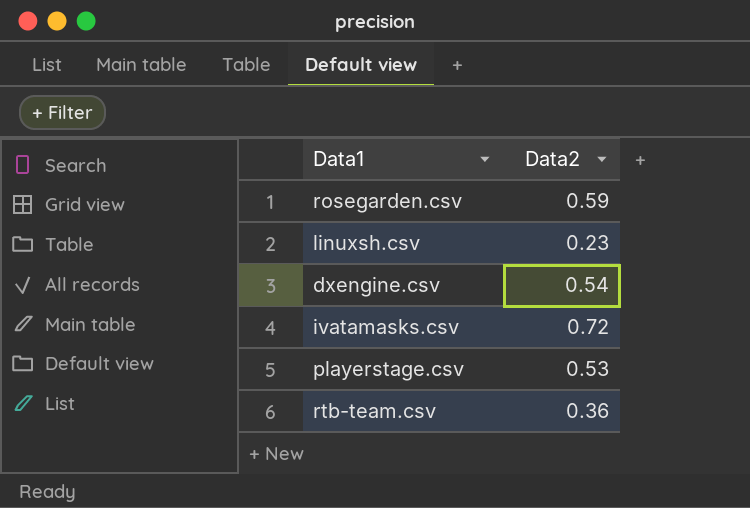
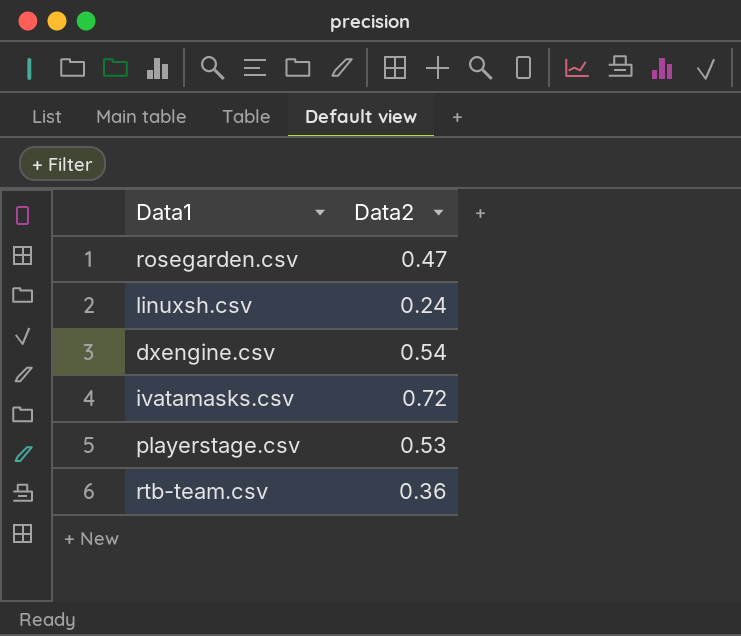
rosegarden.csv | Data2: 0.59 -> 0.47
linuxsh.csv | Data2: 0.23 -> 0.24

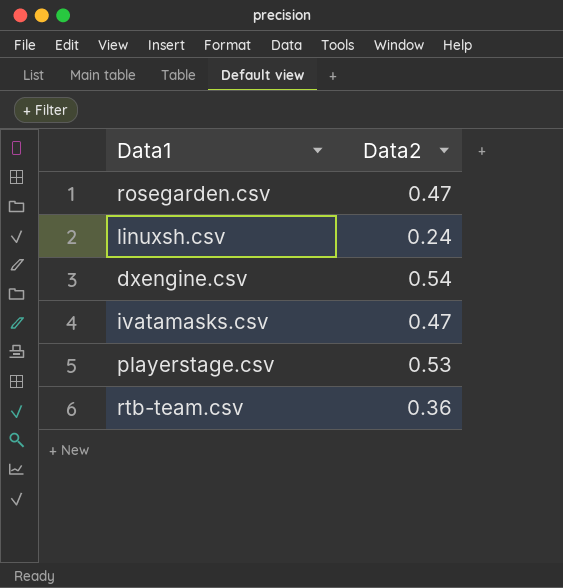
ivatamasks.csv | Data2: 0.72 -> 0.47

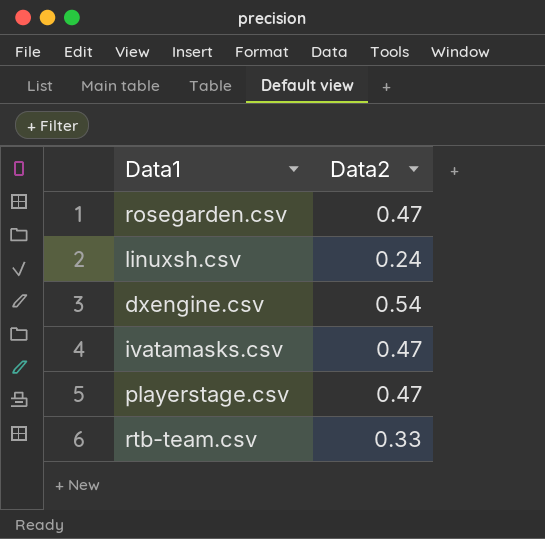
playerstage.csv | Data2: 0.53 -> 0.47
rtb-team.csv | Data2: 0.36 -> 0.33

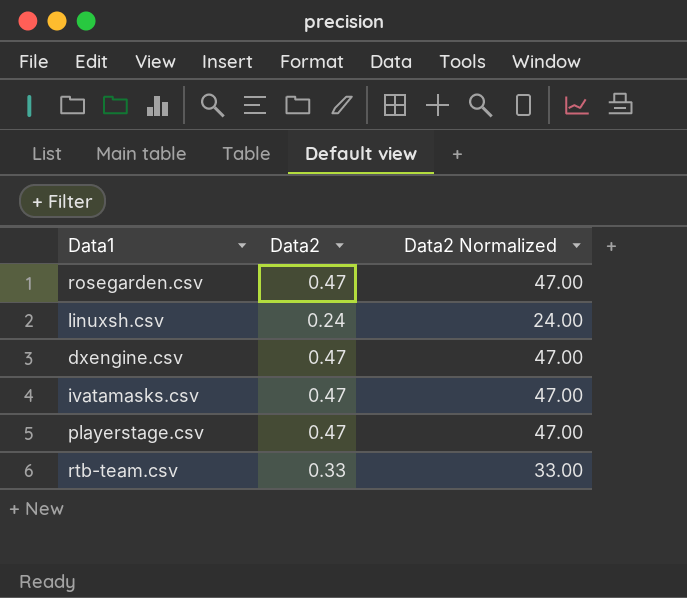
column Data2 Normalized | formula: none -> [Data2] * 100
dxengine.csv | Data2: 0.54 -> 0.47

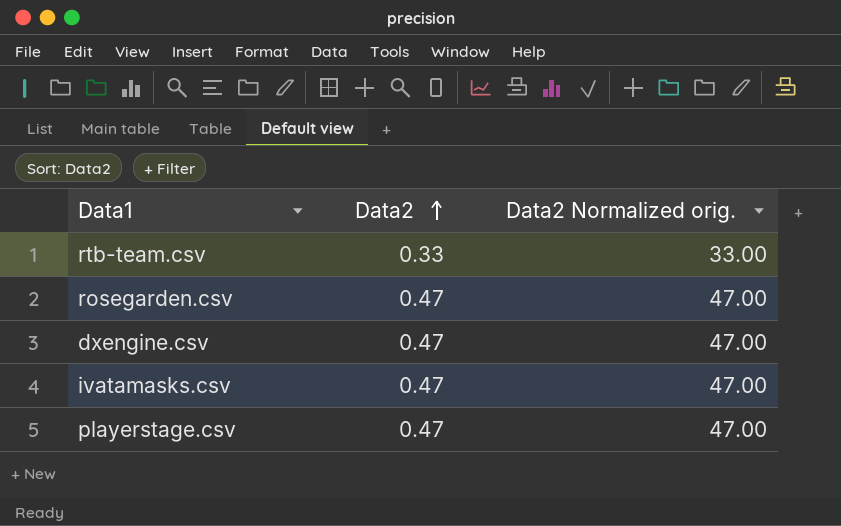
row order: none -> Data2 ascending
column name: Data2 Normalized -> Data2 Normalized orig.
row linuxsh.csv: 0.24 | 24.00 -> none

